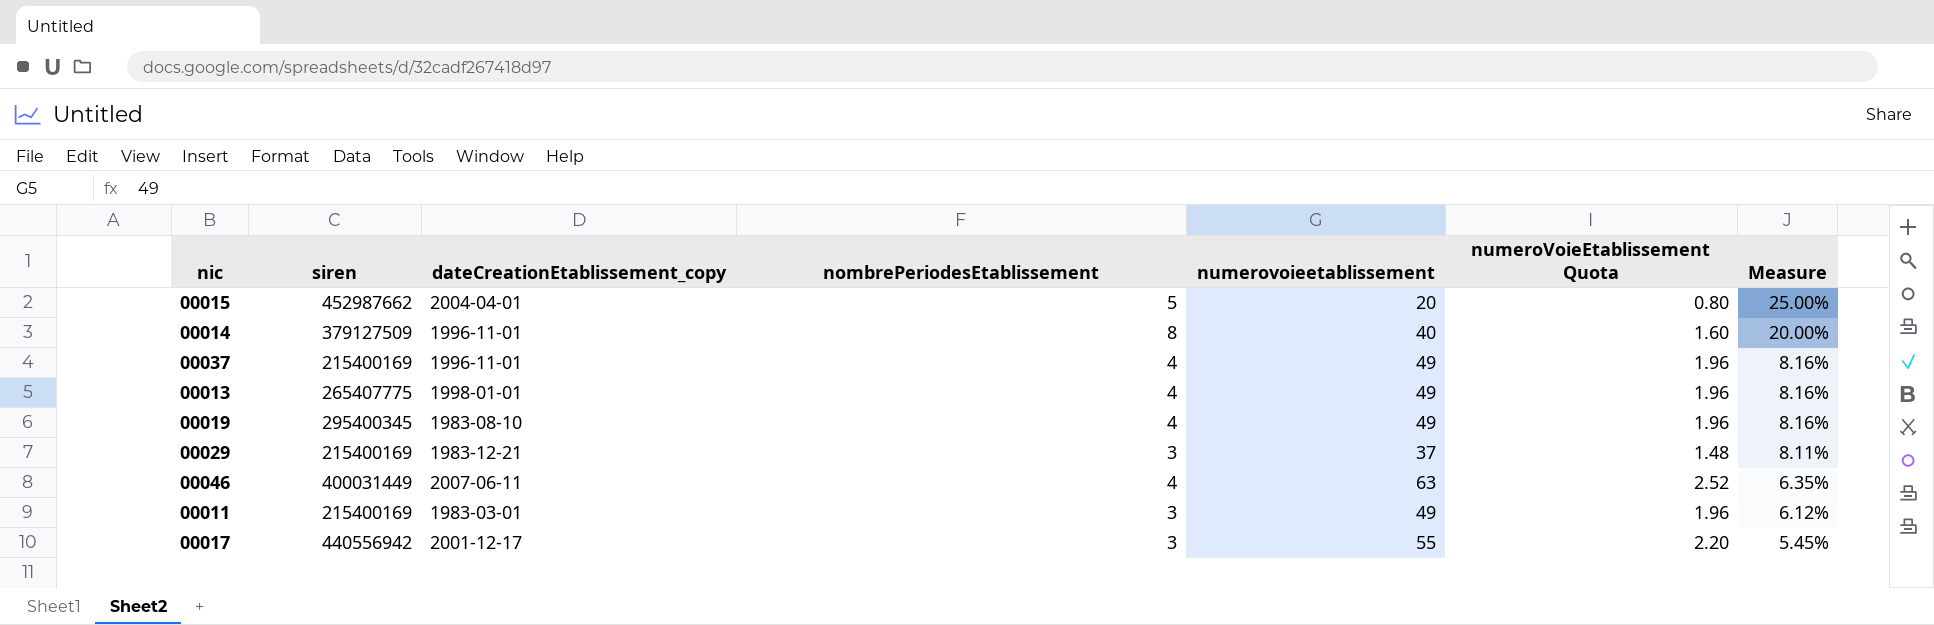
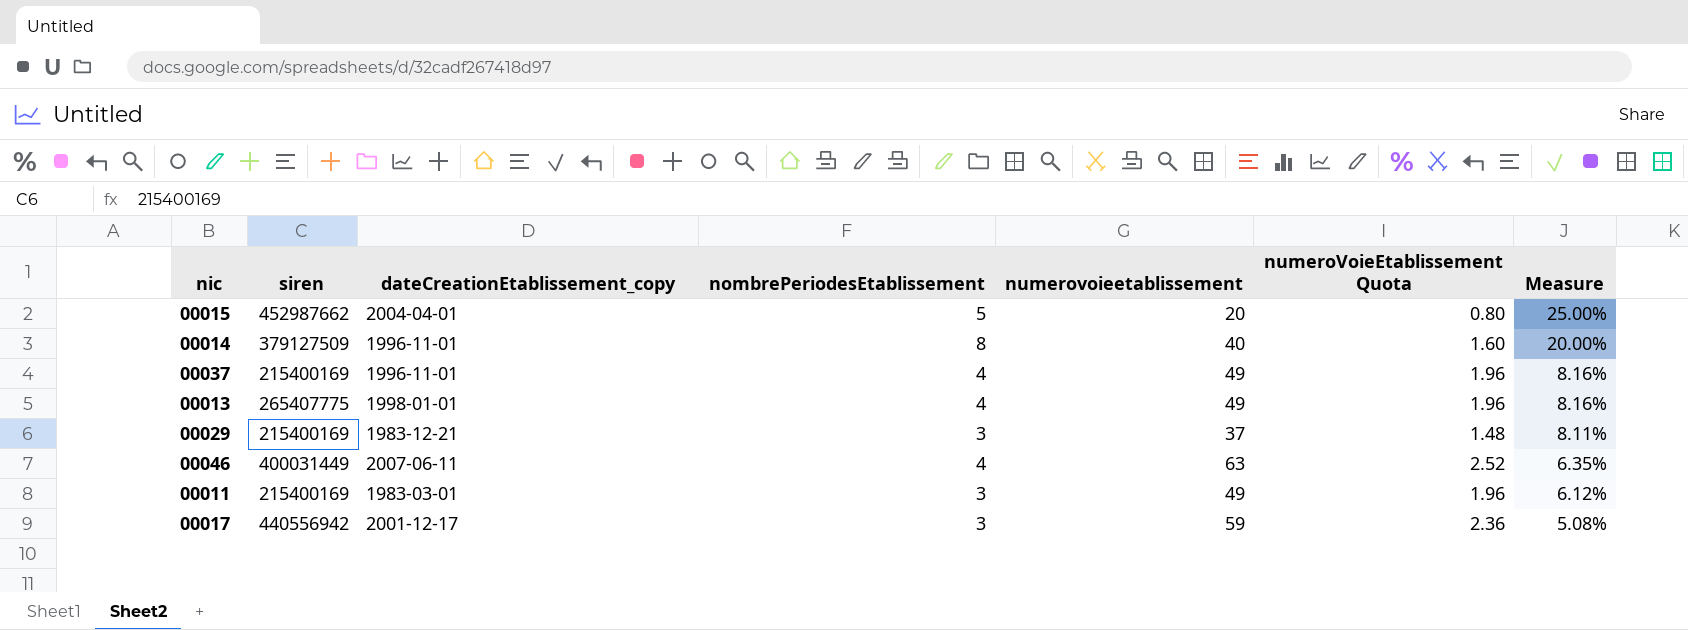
row 00019: 295400345 | 1983-08-10 | 4 | 49 | 1.96 | 8.16% -> none
00017 | numerovoieetablissement: 55 -> 59
00017 | numeroVoieEtablissement Quota: 2.20 -> 2.36
00017 | Measure: 5.45% -> 5.08%

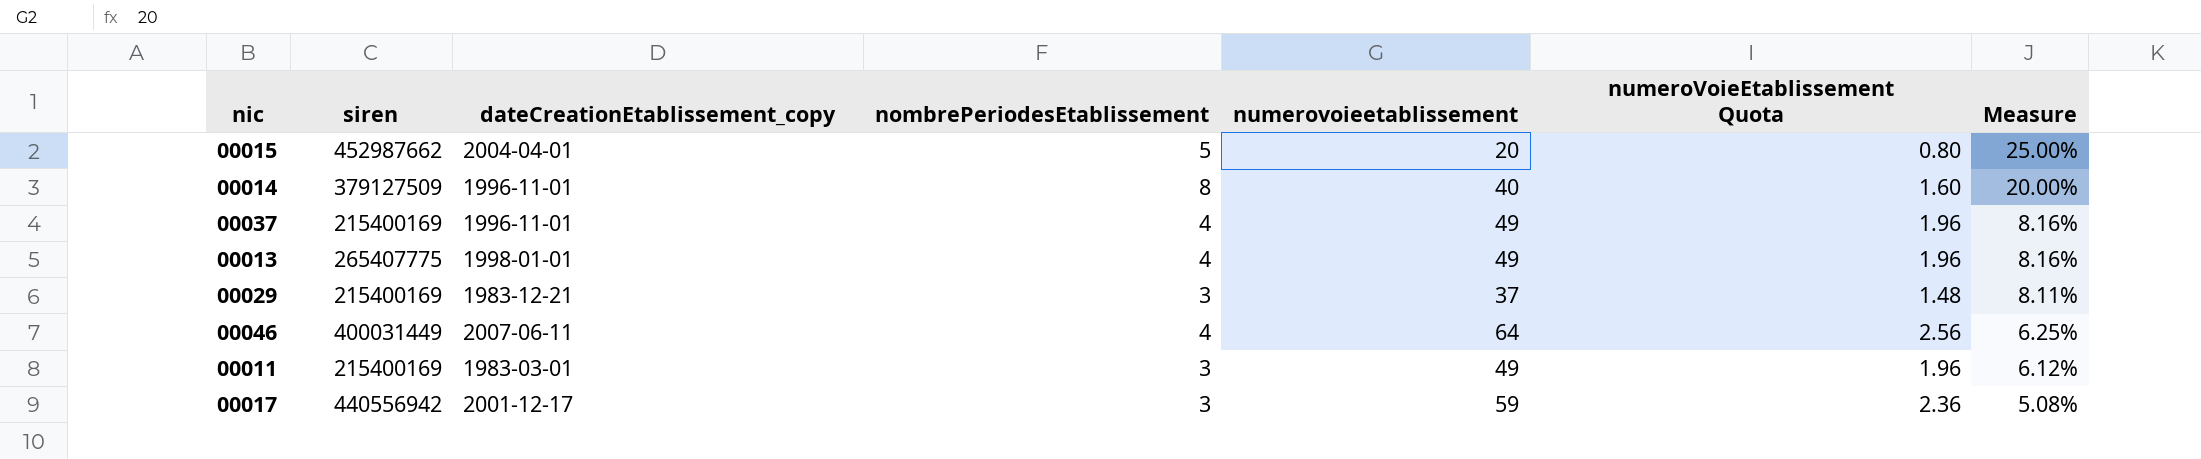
00046 | numerovoieetablissement: 63 -> 64
00046 | numeroVoieEtablissement Quota: 2.52 -> 2.56
00046 | Measure: 6.35% -> 6.25%

